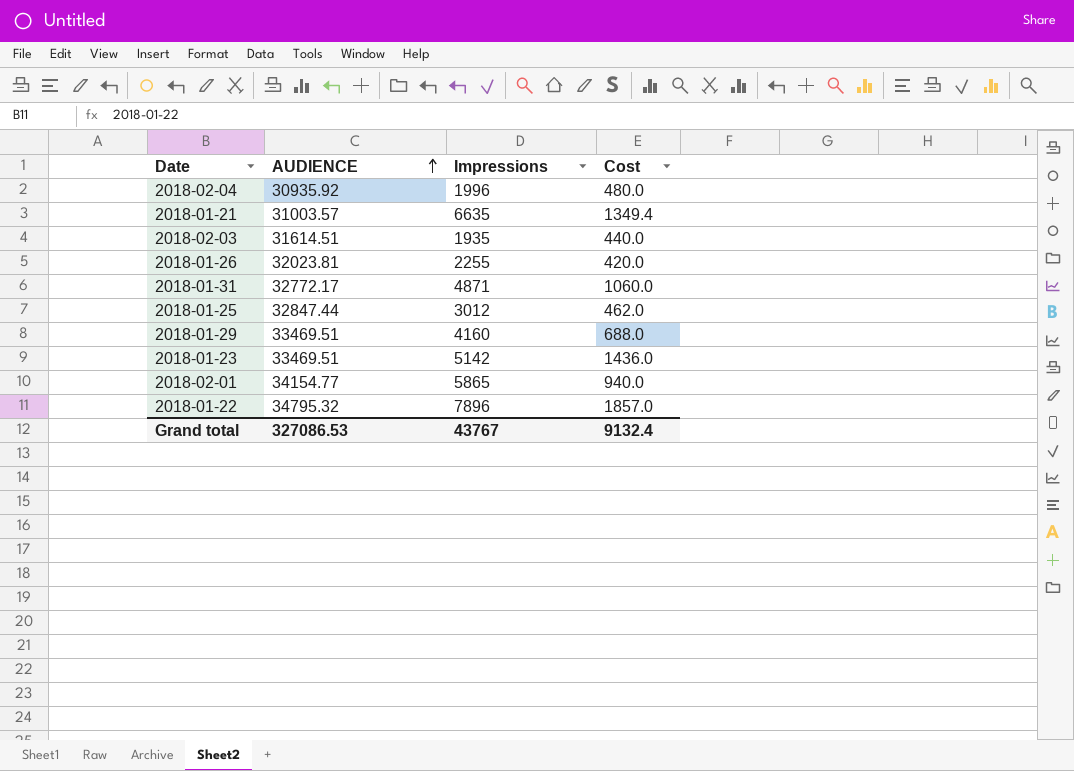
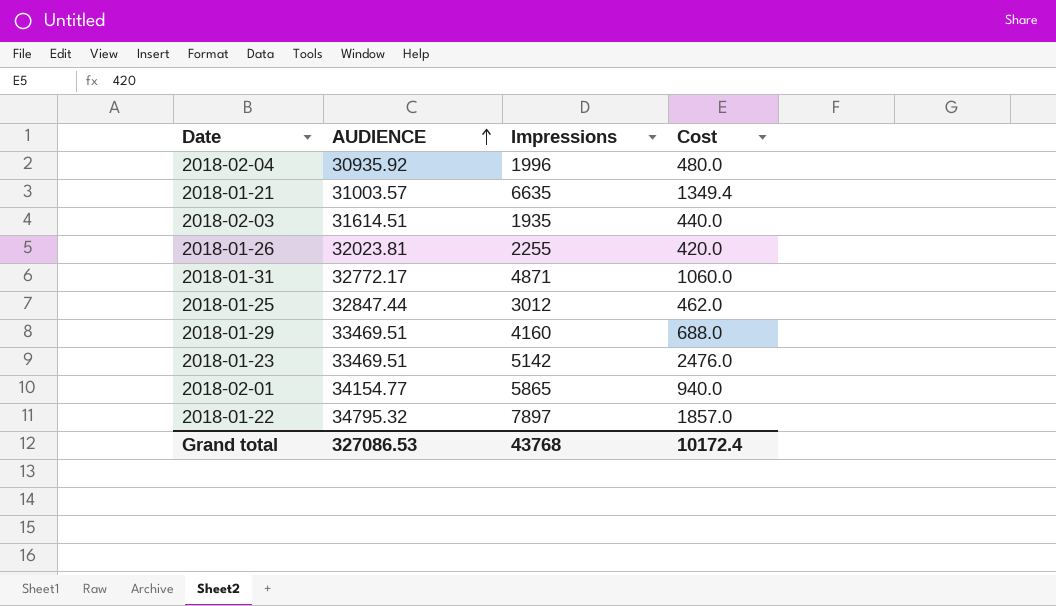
2018-01-23 | Cost: 1436.0 -> 2476.0
2018-01-22 | Impressions: 7896 -> 7897
Grand total | Impressions: 43767 -> 43768
Grand total | Cost: 9132.4 -> 10172.4

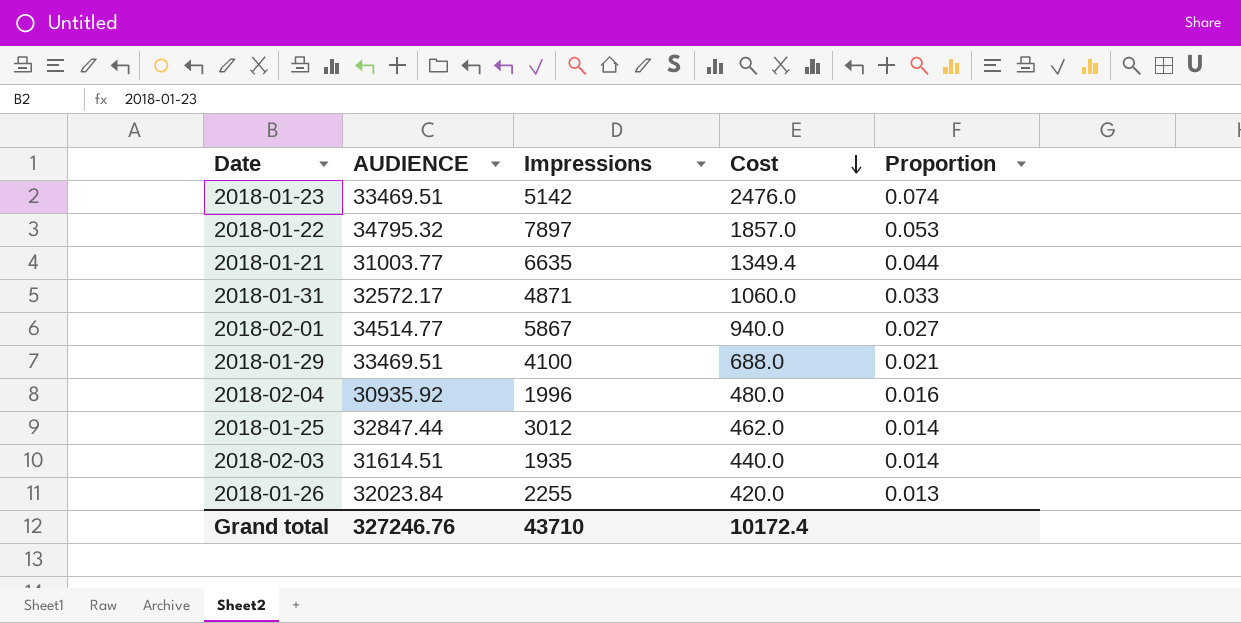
row order: AUDIENCE ascending -> Cost descending
column Proportion | formula: none -> [Cost] / [AUDIENCE]
2018-01-21 | AUDIENCE: 31003.57 -> 31003.77
2018-01-31 | AUDIENCE: 32772.17 -> 32572.17
2018-02-01 | AUDIENCE: 34154.77 -> 34514.77
2018-02-01 | Impressions: 5865 -> 5867
2018-01-29 | Impressions: 4160 -> 4100
2018-01-26 | AUDIENCE: 32023.81 -> 32023.84
Grand total | AUDIENCE: 327086.53 -> 327246.76
Grand total | Impressions: 43768 -> 43710

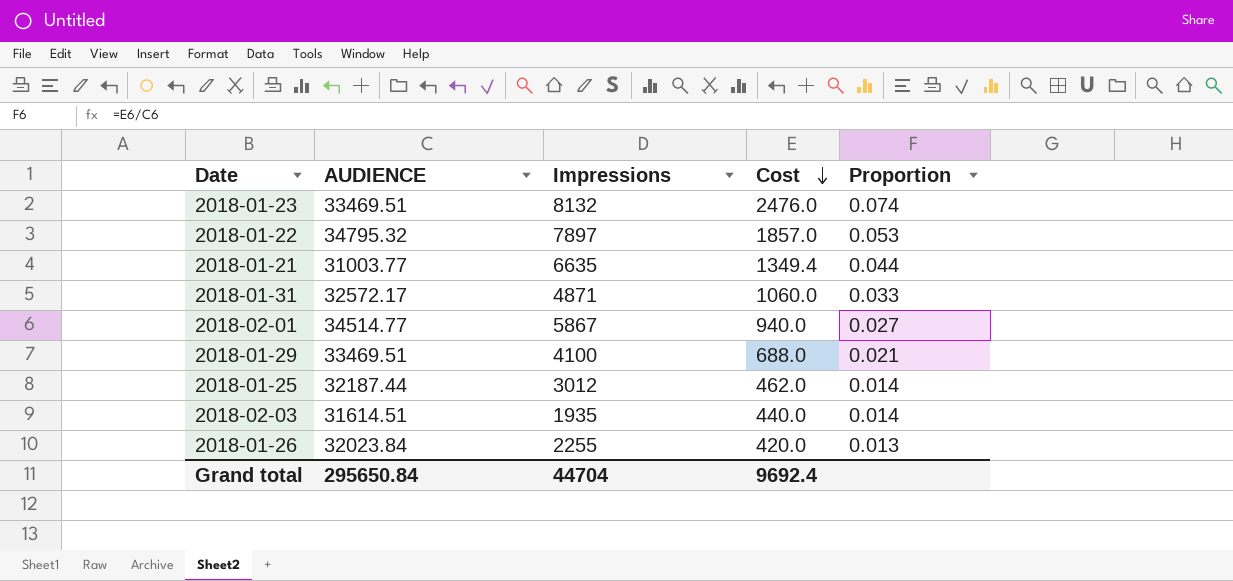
row 2018-02-04: 30935.92 | 1996 | 480.0 | 0.016 -> none
2018-01-23 | Impressions: 5142 -> 8132
2018-01-25 | AUDIENCE: 32847.44 -> 32187.44
Grand total | AUDIENCE: 327246.76 -> 295650.84
Grand total | Impressions: 43710 -> 44704
Grand total | Cost: 10172.4 -> 9692.4

